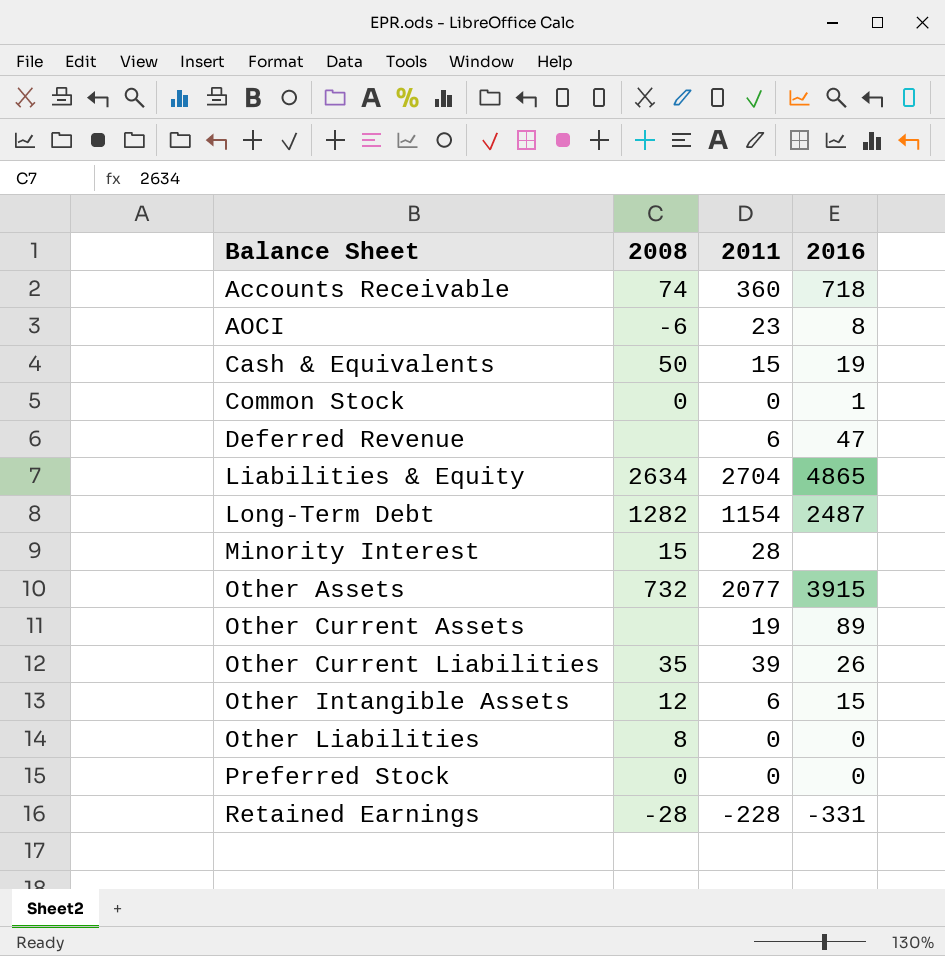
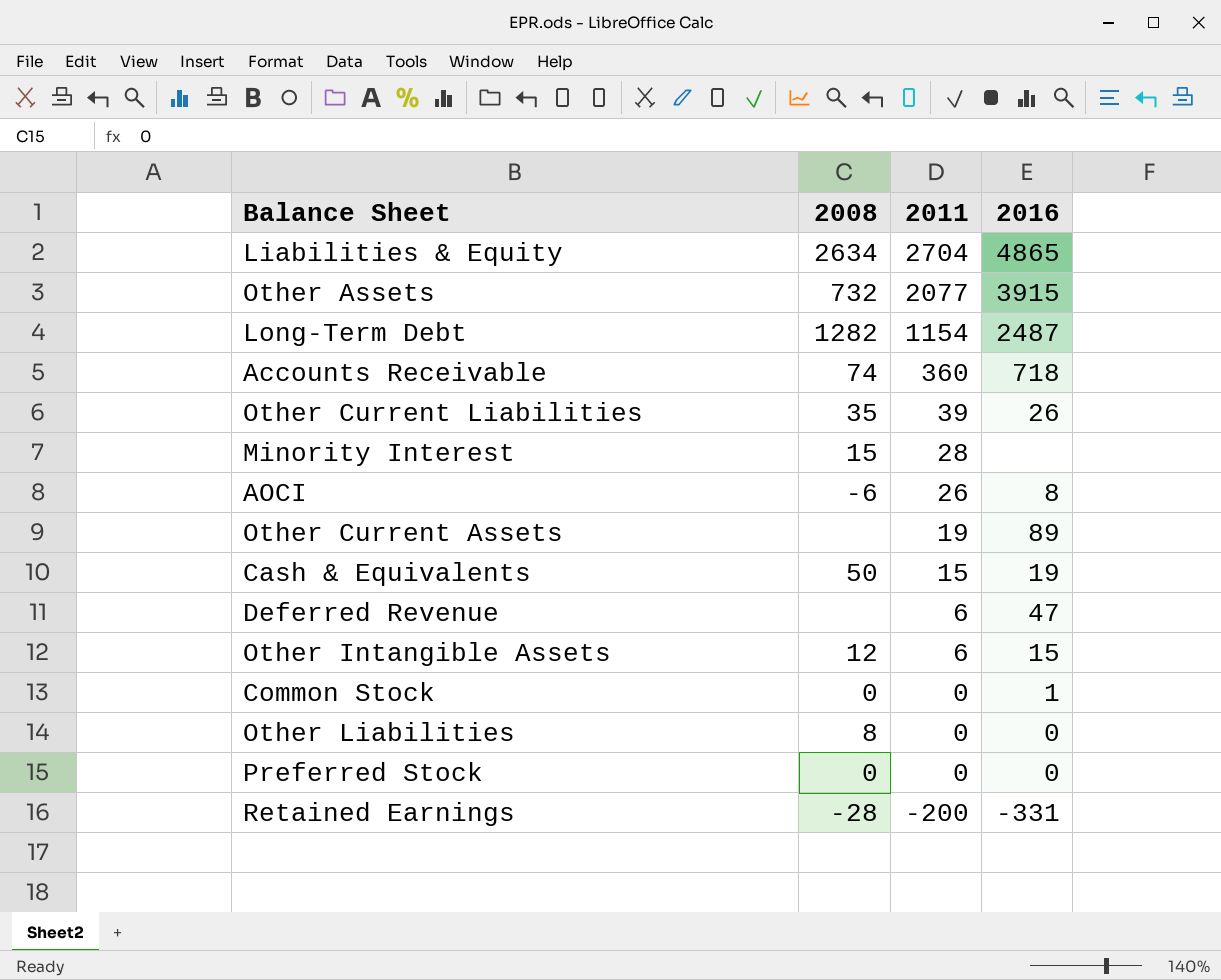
row order: Balance Sheet ascending -> 2011 descending
AOCI | 2011: 23 -> 26
Retained Earnings | 2011: -228 -> -200

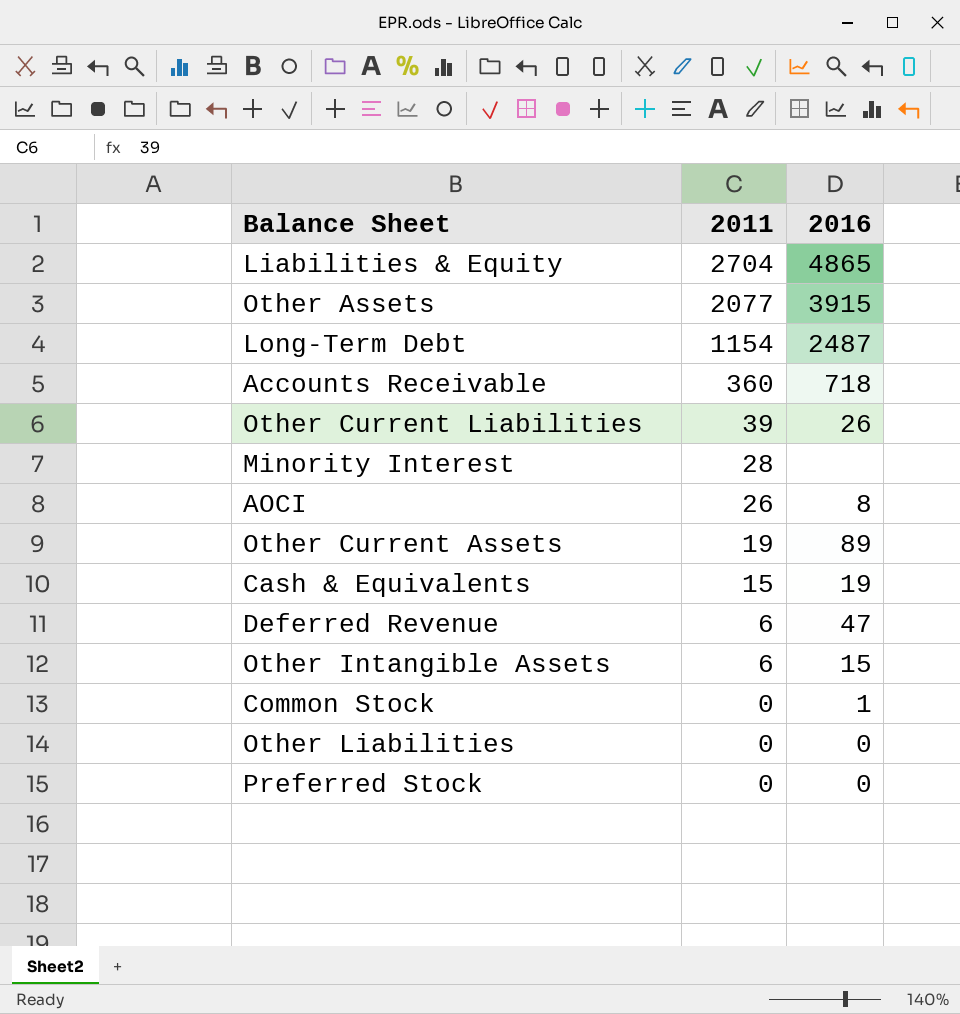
column 2008 | position: 2 -> none
row Retained Earnings: -28 | -200 | -331 -> none

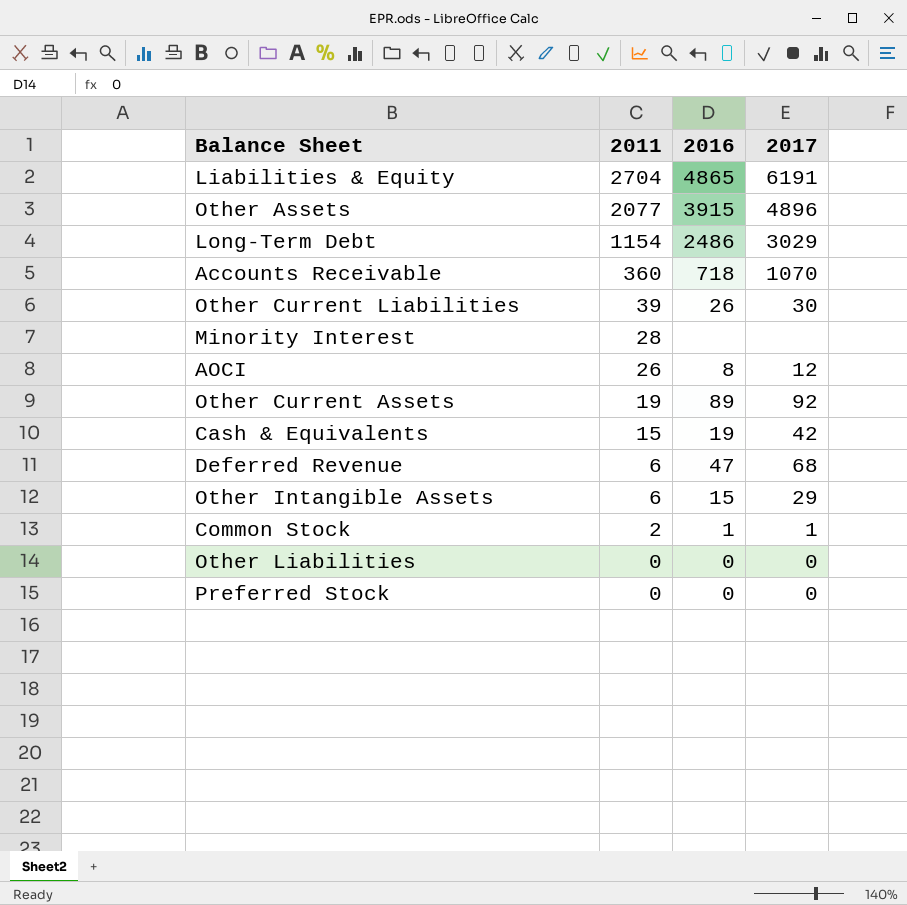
column 2017 | position: none -> 4
Long-Term Debt | 2016: 2487 -> 2486
Common Stock | 2011: 0 -> 2

